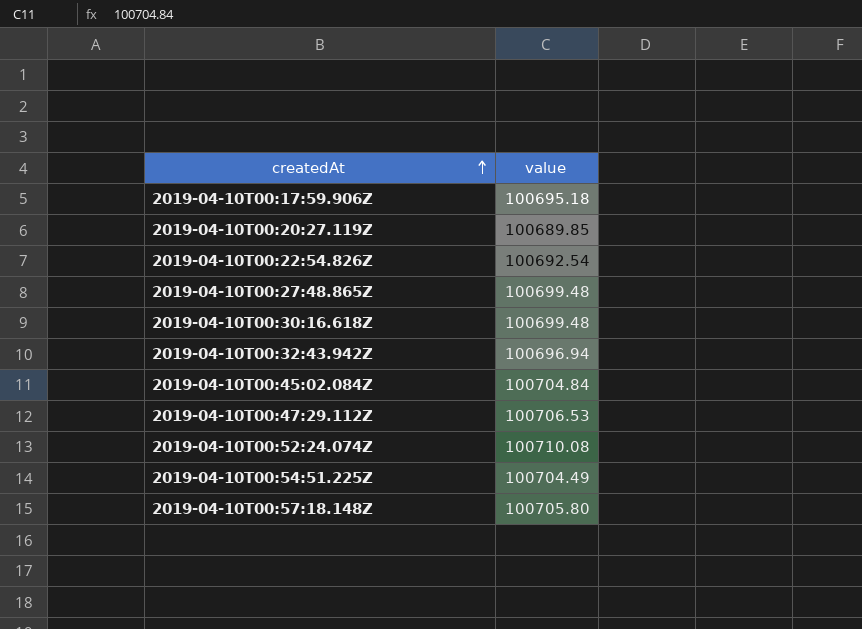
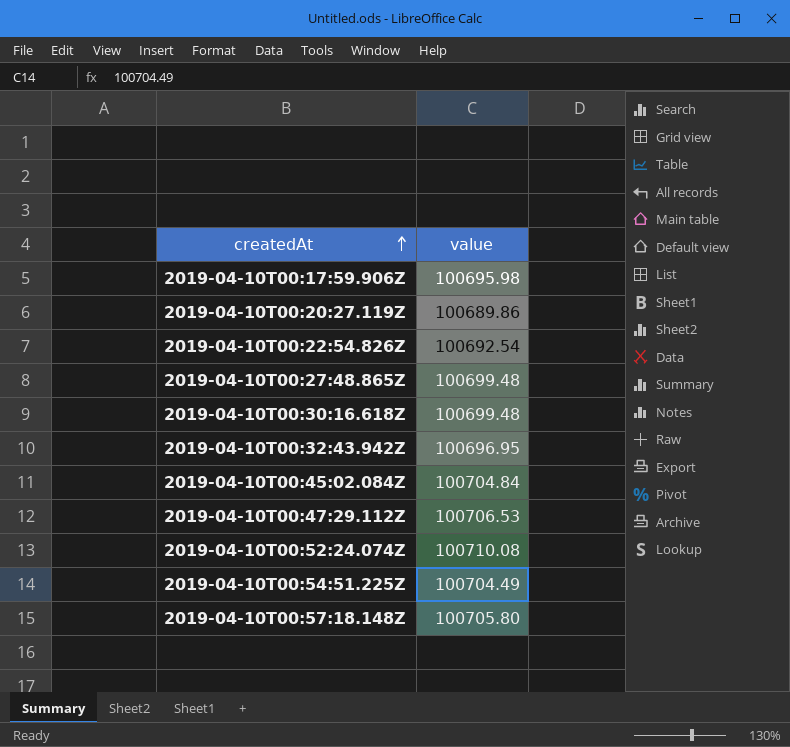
2019-04-10T00:17:59.906Z | value: 100695.18 -> 100695.98
2019-04-10T00:20:27.119Z | value: 100689.85 -> 100689.86
2019-04-10T00:32:43.942Z | value: 100696.94 -> 100696.95

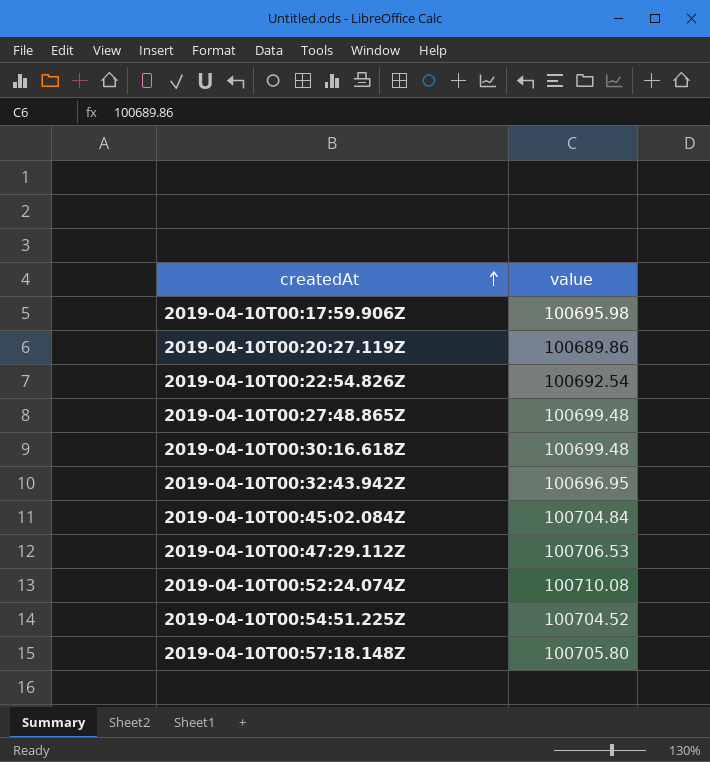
2019-04-10T00:54:51.225Z | value: 100704.49 -> 100704.52

